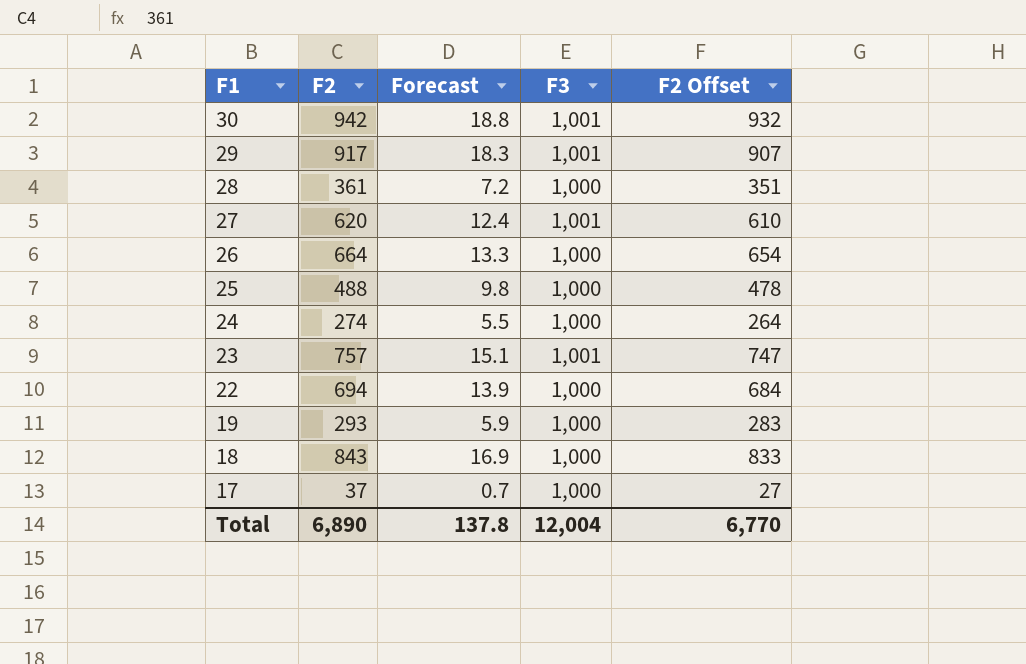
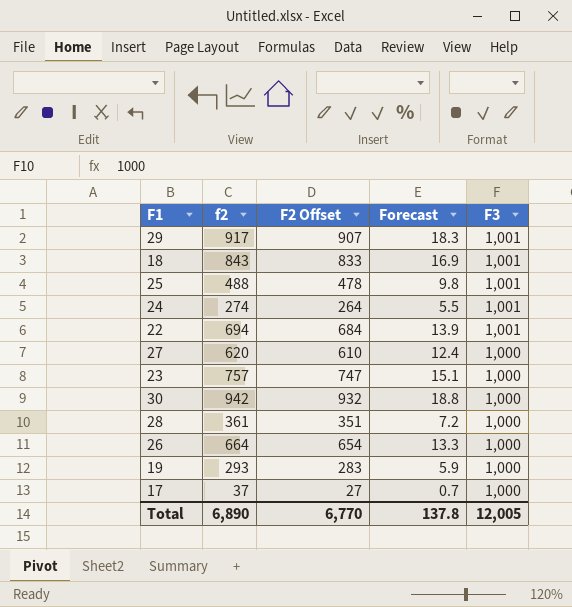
row order: F1 descending -> F3 descending
column name: F2 -> f2
column F2 Offset | position: 5 -> 3
18 | F3: 1,000 -> 1,001
25 | F3: 1,000 -> 1,001
24 | F3: 1,000 -> 1,001
22 | F3: 1,000 -> 1,001
27 | F3: 1,001 -> 1,000
23 | F3: 1,001 -> 1,000
30 | F3: 1,001 -> 1,000
Total | F3: 12,004 -> 12,005

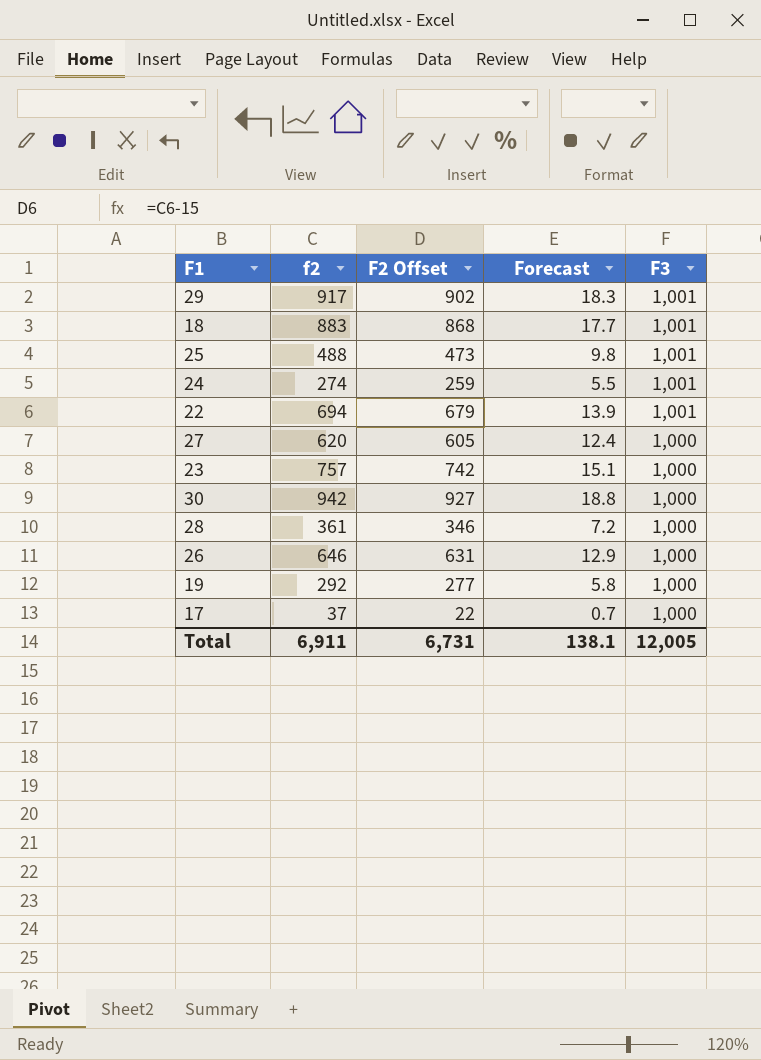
column F2 Offset | formula: [f2] - 10 -> [f2] - 15
18 | f2: 843 -> 883
18 | Forecast: 16.9 -> 17.7
26 | f2: 664 -> 646
26 | Forecast: 13.3 -> 12.9
19 | f2: 293 -> 292
19 | Forecast: 5.9 -> 5.8
Total | f2: 6,890 -> 6,911
Total | F2 Offset: 6,770 -> 6,731
Total | Forecast: 137.8 -> 138.1

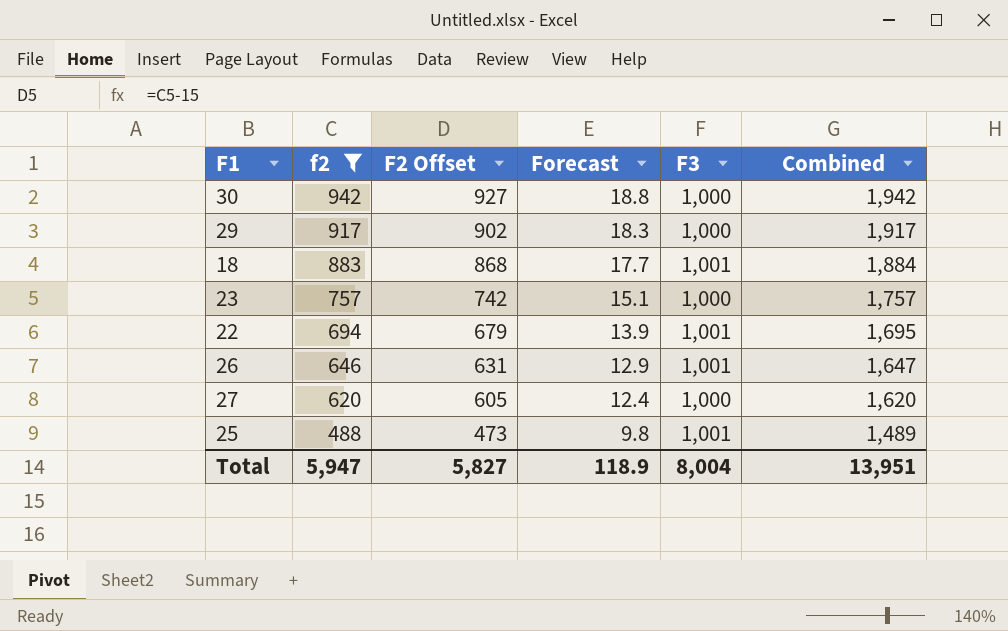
filter: none -> f2 >= 488
row order: F3 descending -> f2 descending
column Combined | formula: none -> [f2] + [F3]
29 | F3: 1,001 -> 1,000
26 | F3: 1,000 -> 1,001
Total | f2: 6,911 -> 5,947
Total | F2 Offset: 6,731 -> 5,827
Total | Forecast: 138.1 -> 118.9
Total | F3: 12,005 -> 8,004

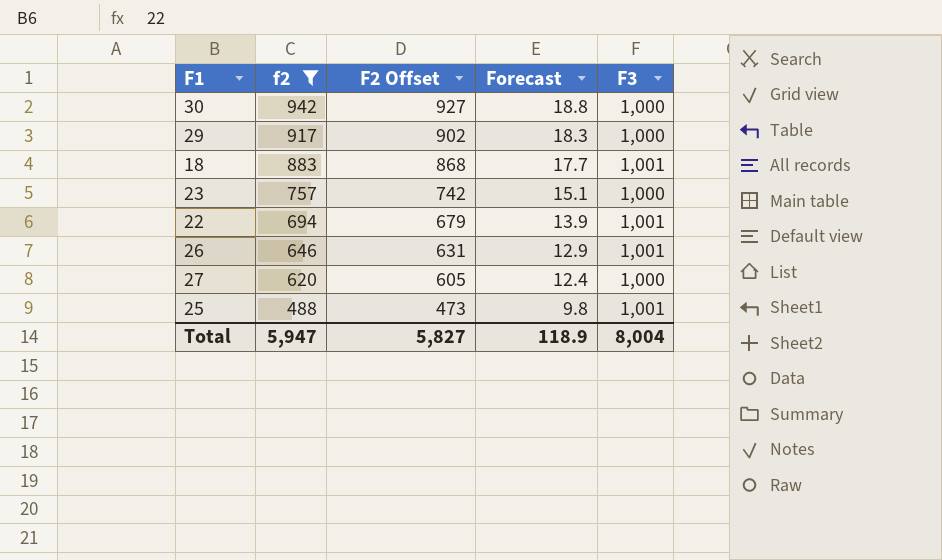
column Combined | formula: [f2] + [F3] -> none

